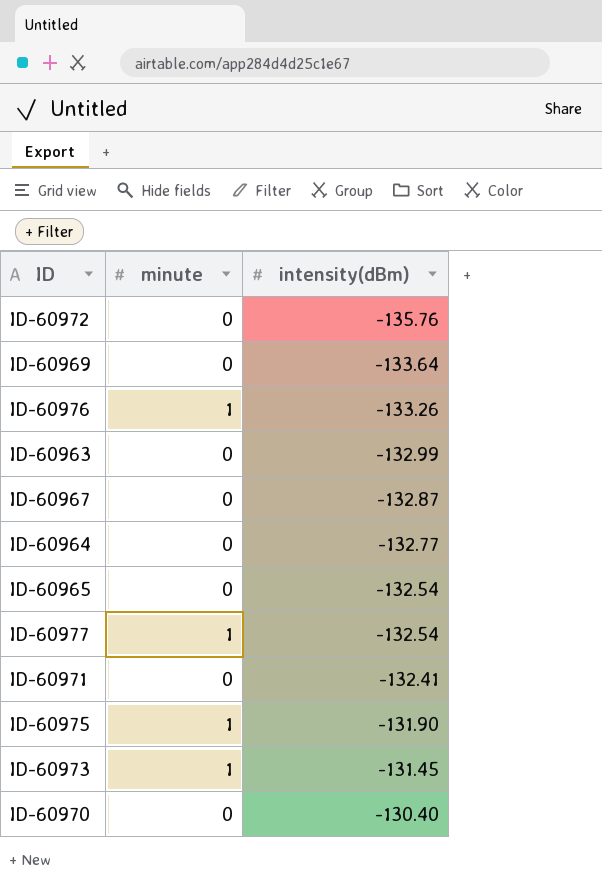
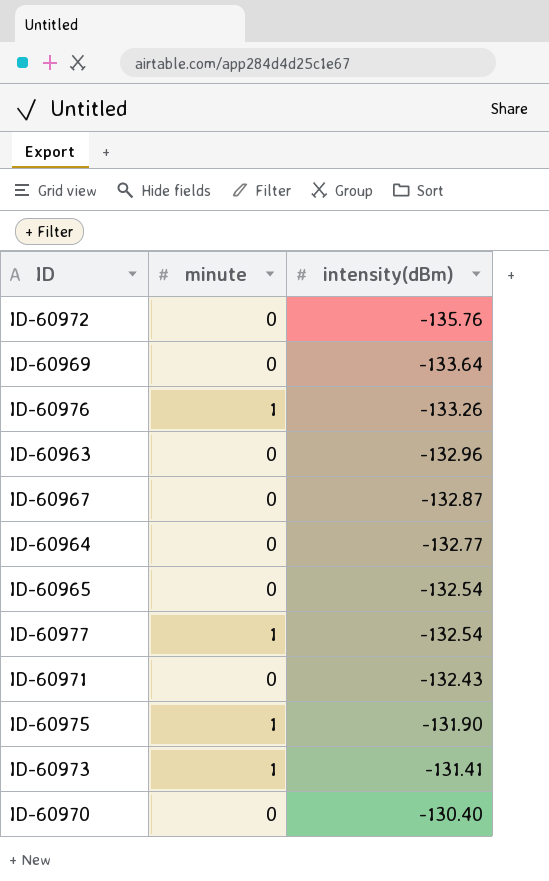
ID-60963 | intensity(dBm): -132.99 -> -132.96
ID-60971 | intensity(dBm): -132.41 -> -132.43
ID-60973 | intensity(dBm): -131.45 -> -131.41

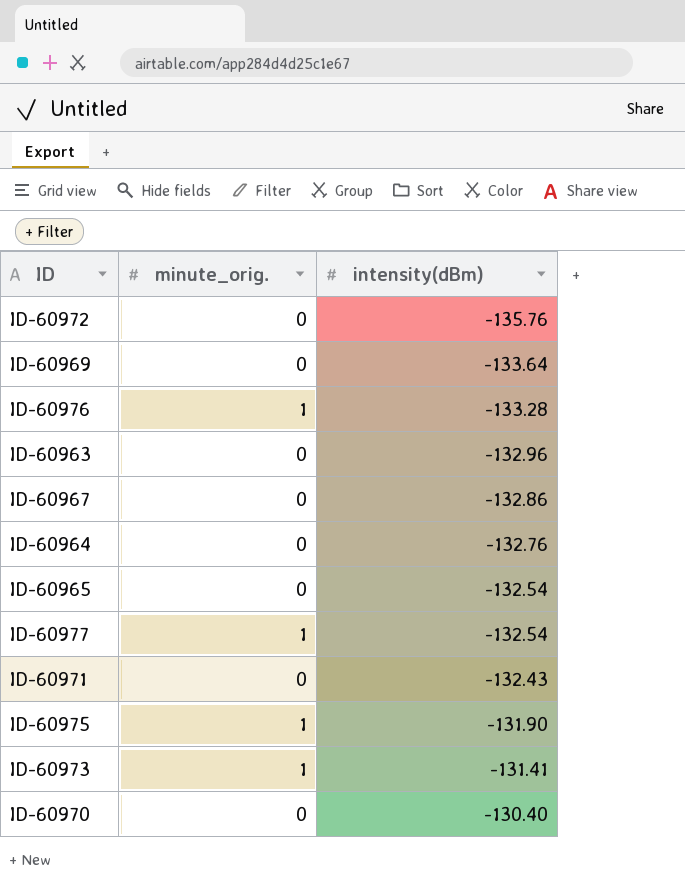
column name: minute -> minute_orig.
ID-60976 | intensity(dBm): -133.26 -> -133.28
ID-60967 | intensity(dBm): -132.87 -> -132.86
ID-60964 | intensity(dBm): -132.77 -> -132.76

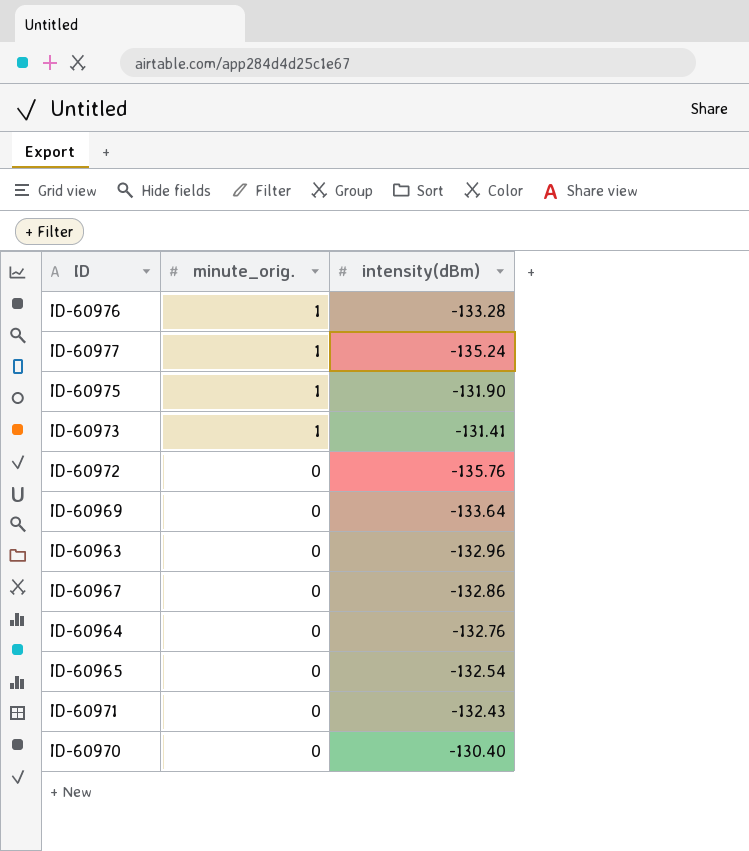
row order: intensity(dBm) ascending -> minute_orig. descending
ID-60977 | intensity(dBm): -132.54 -> -135.24

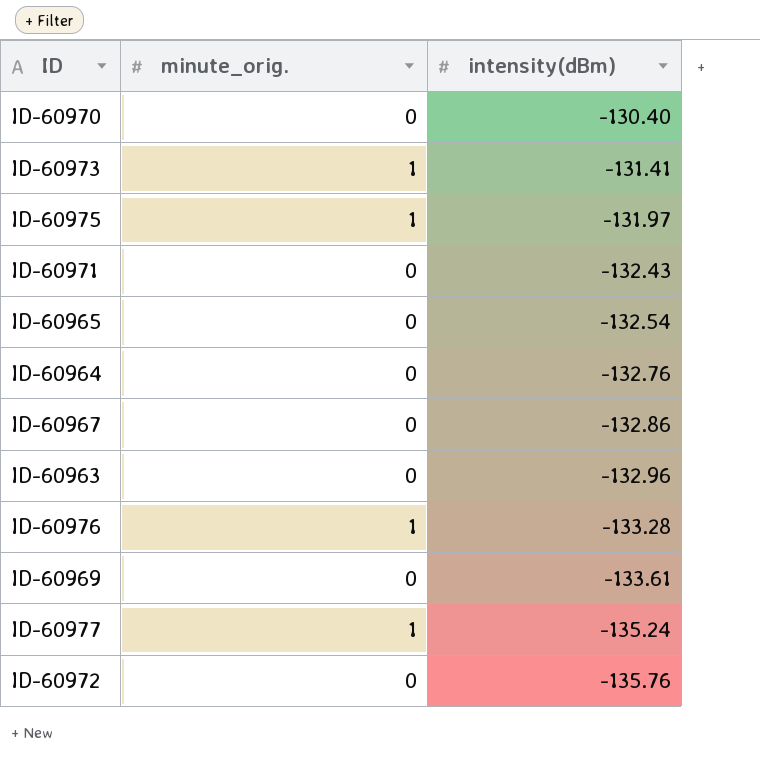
row order: minute_orig. descending -> intensity(dBm) descending
ID-60975 | intensity(dBm): -131.90 -> -131.97
ID-60969 | intensity(dBm): -133.64 -> -133.61

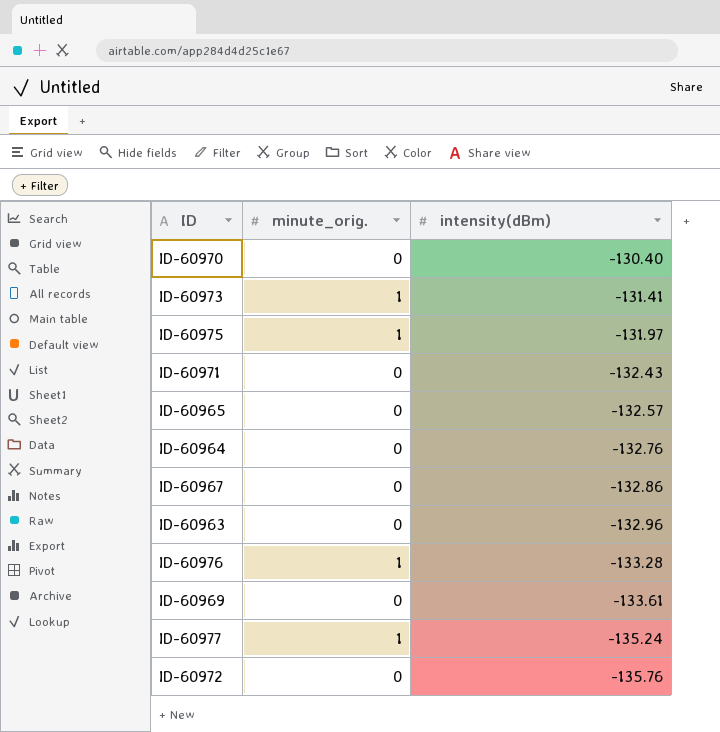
ID-60965 | intensity(dBm): -132.54 -> -132.57

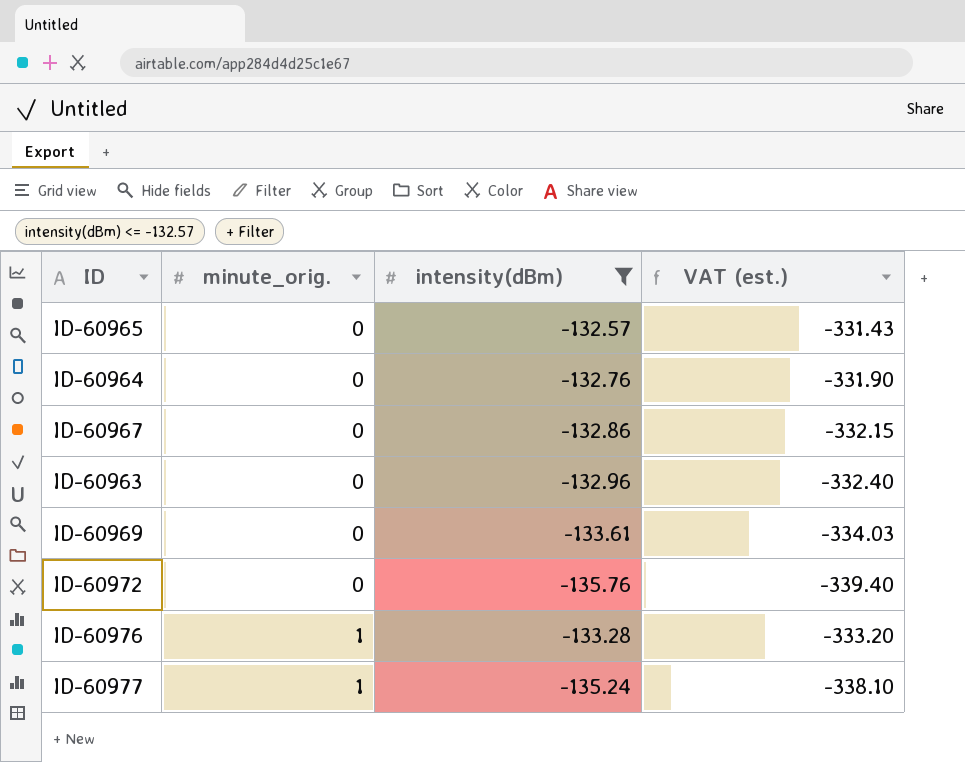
filter: none -> intensity(dBm) <= -132.57
row order: intensity(dBm) descending -> minute_orig. ascending
column VAT (est.) | formula: none -> [intensity(dBm)] * 2.5

